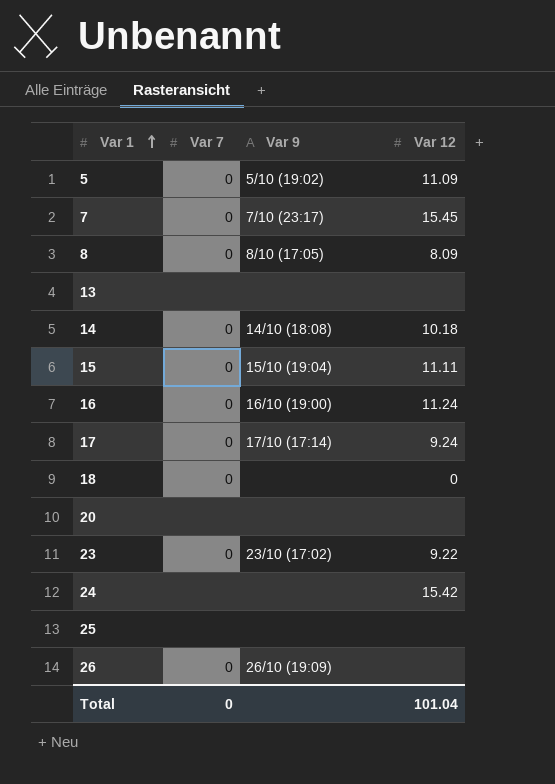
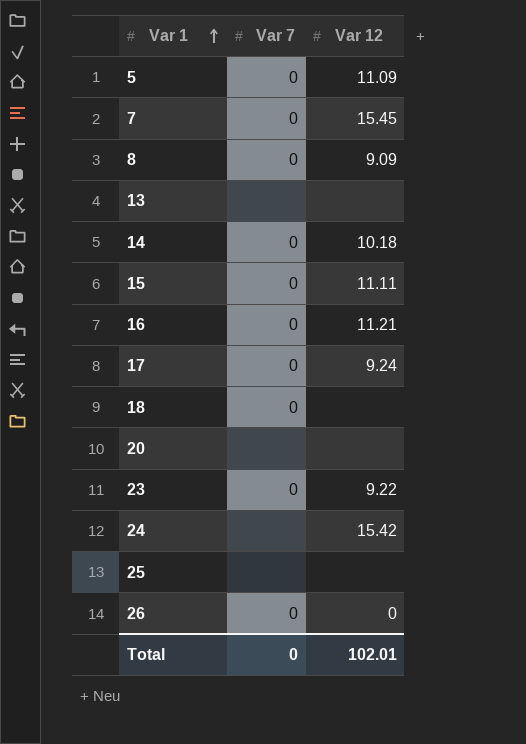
column Var 9 | position: 3 -> none
8 | Var 12: 8.09 -> 9.09
16 | Var 12: 11.24 -> 11.21
18 | Var 12: 0 -> none
26 | Var 12: none -> 0
Total | Var 12: 101.04 -> 102.01

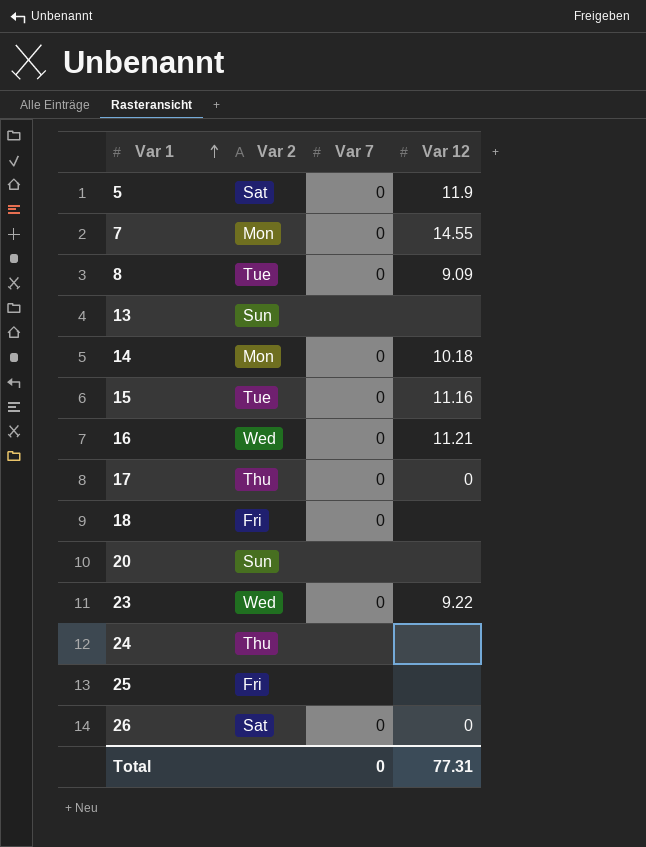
column Var 2 | position: none -> 2
5 | Var 12: 11.09 -> 11.9
7 | Var 12: 15.45 -> 14.55
15 | Var 12: 11.11 -> 11.16
17 | Var 12: 9.24 -> 0
24 | Var 12: 15.42 -> none
Total | Var 12: 102.01 -> 77.31

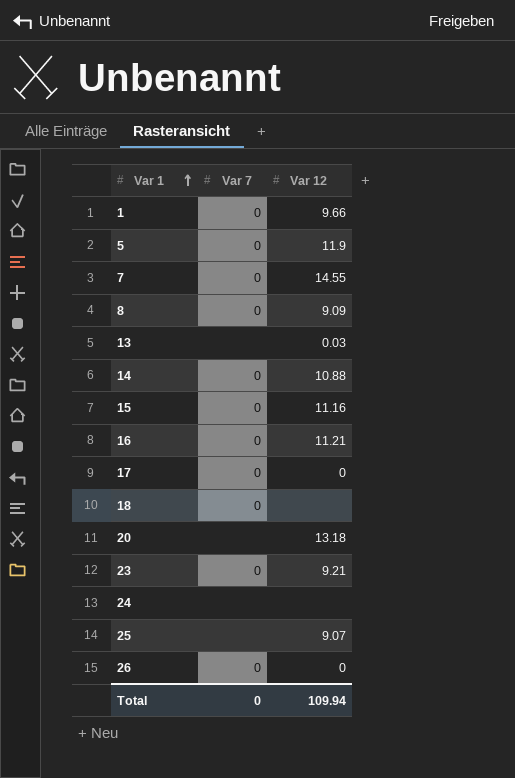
column Var 2 | position: 2 -> none
row 1: none -> 0 | 9.66
13 | Var 12: none -> 0.03
14 | Var 12: 10.18 -> 10.88
20 | Var 12: none -> 13.18
23 | Var 12: 9.22 -> 9.21
25 | Var 12: none -> 9.07
Total | Var 12: 77.31 -> 109.94

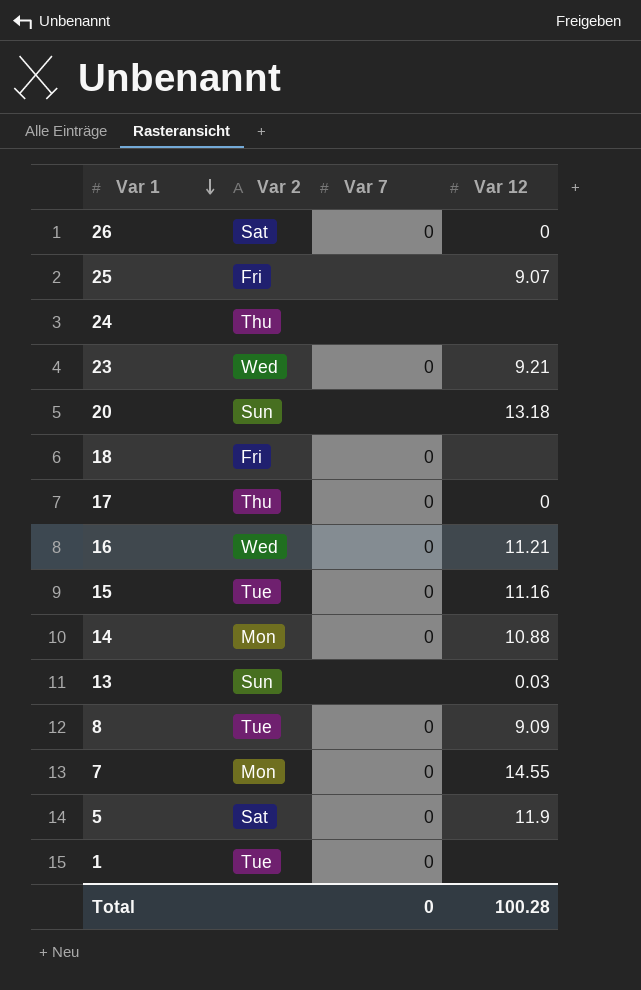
row order: Var 1 ascending -> Var 1 descending
column Var 2 | position: none -> 2
1 | Var 12: 9.66 -> none
Total | Var 12: 109.94 -> 100.28

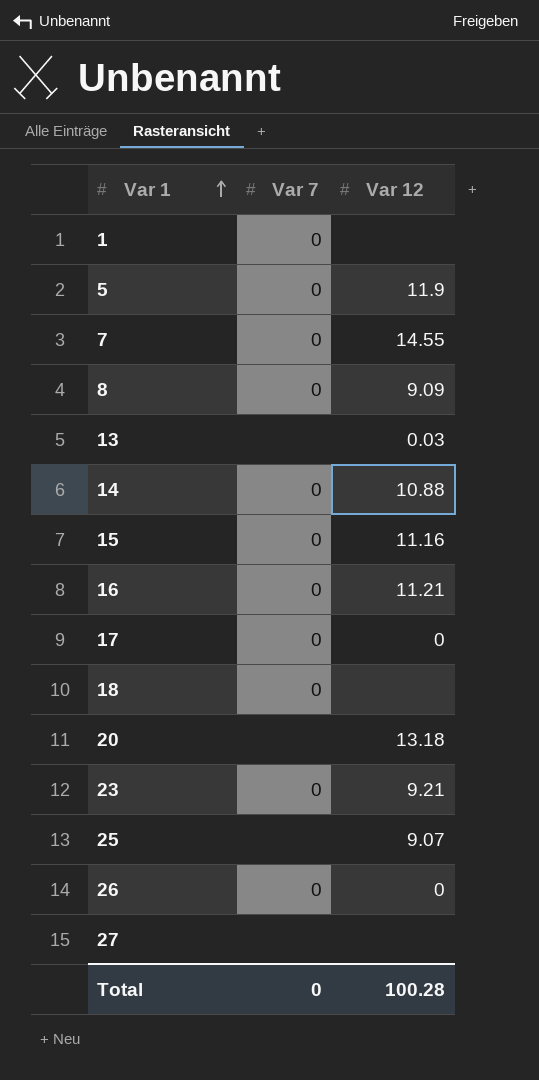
row order: Var 1 descending -> Var 1 ascending
column Var 2 | position: 2 -> none
row 24: Thu | none | none -> none
row 27: none -> none | none

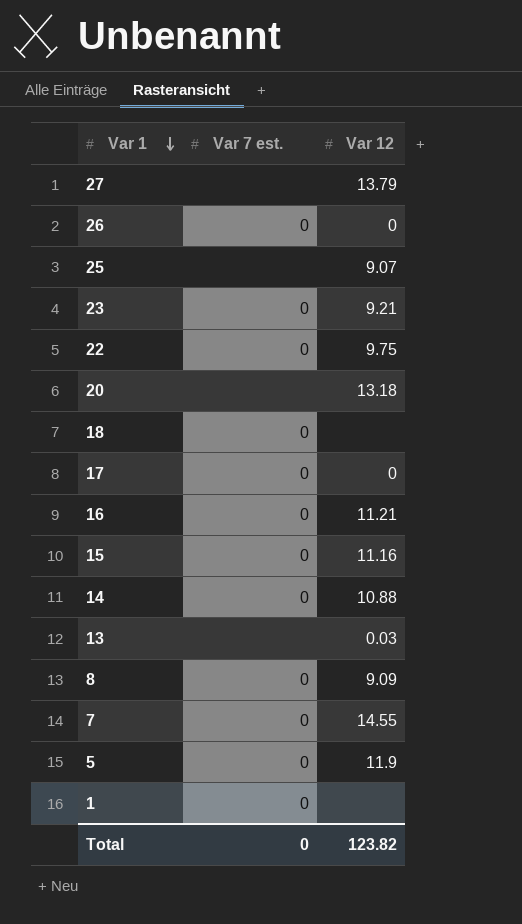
row order: Var 1 ascending -> Var 1 descending
column name: Var 7 -> Var 7 est.
27 | Var 12: none -> 13.79
row 22: none -> 0 | 9.75
Total | Var 12: 100.28 -> 123.82

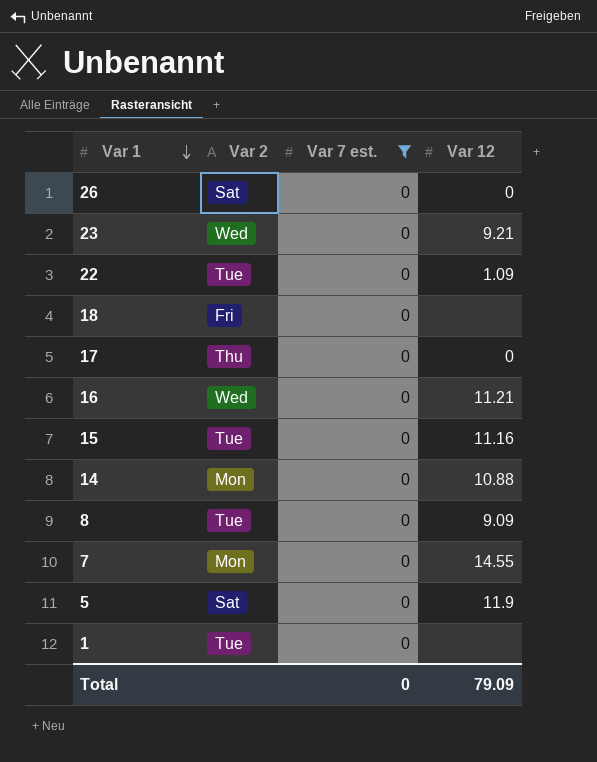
filter: none -> Var 7 est. = 0
column Var 2 | position: none -> 2
22 | Var 12: 9.75 -> 1.09
Total | Var 12: 123.82 -> 79.09

